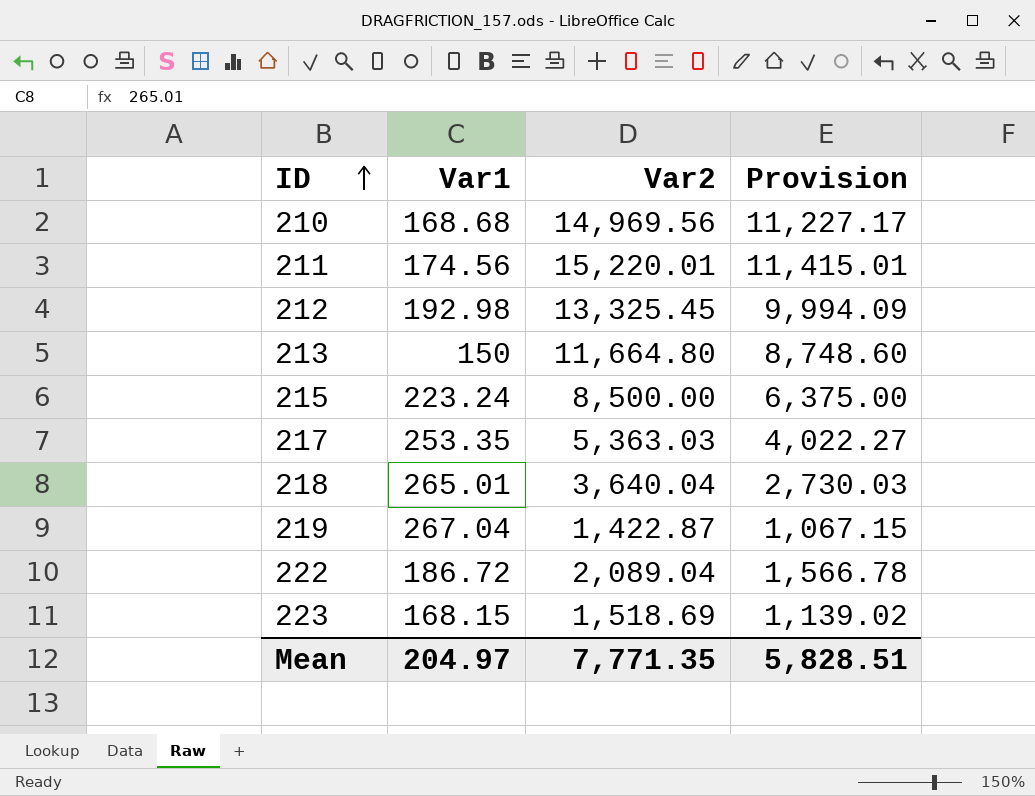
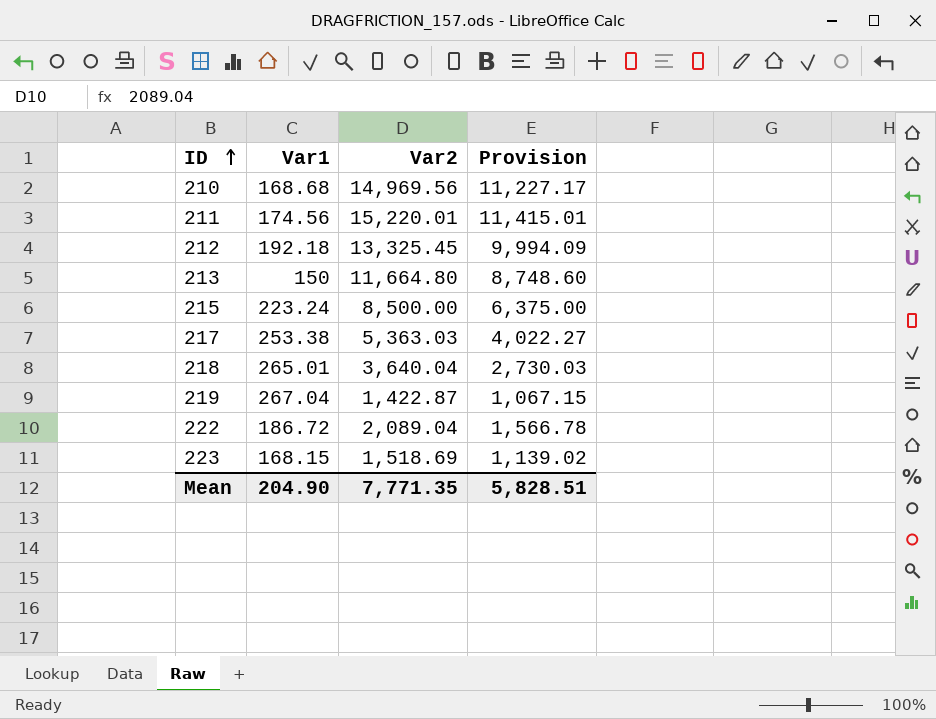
212 | Var1: 192.98 -> 192.18
217 | Var1: 253.35 -> 253.38
Mean | Var1: 204.97 -> 204.90

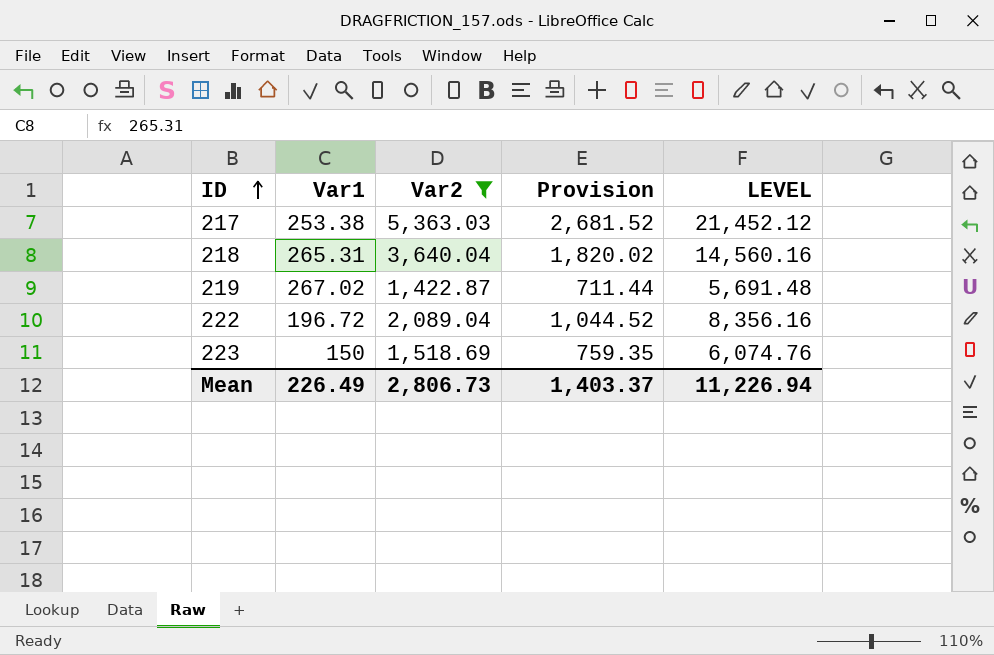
filter: none -> Var2 <= 5,363.03
column Provision | formula: [Var2] * 0.75 -> [Var2] * 0.5
column LEVEL | formula: none -> [Var2] * 4
218 | Var1: 265.01 -> 265.31
219 | Var1: 267.04 -> 267.02
222 | Var1: 186.72 -> 196.72
223 | Var1: 168.15 -> 150
Mean | Var1: 204.90 -> 226.49
Mean | Var2: 7,771.35 -> 2,806.73
Mean | Provision: 5,828.51 -> 1,403.37

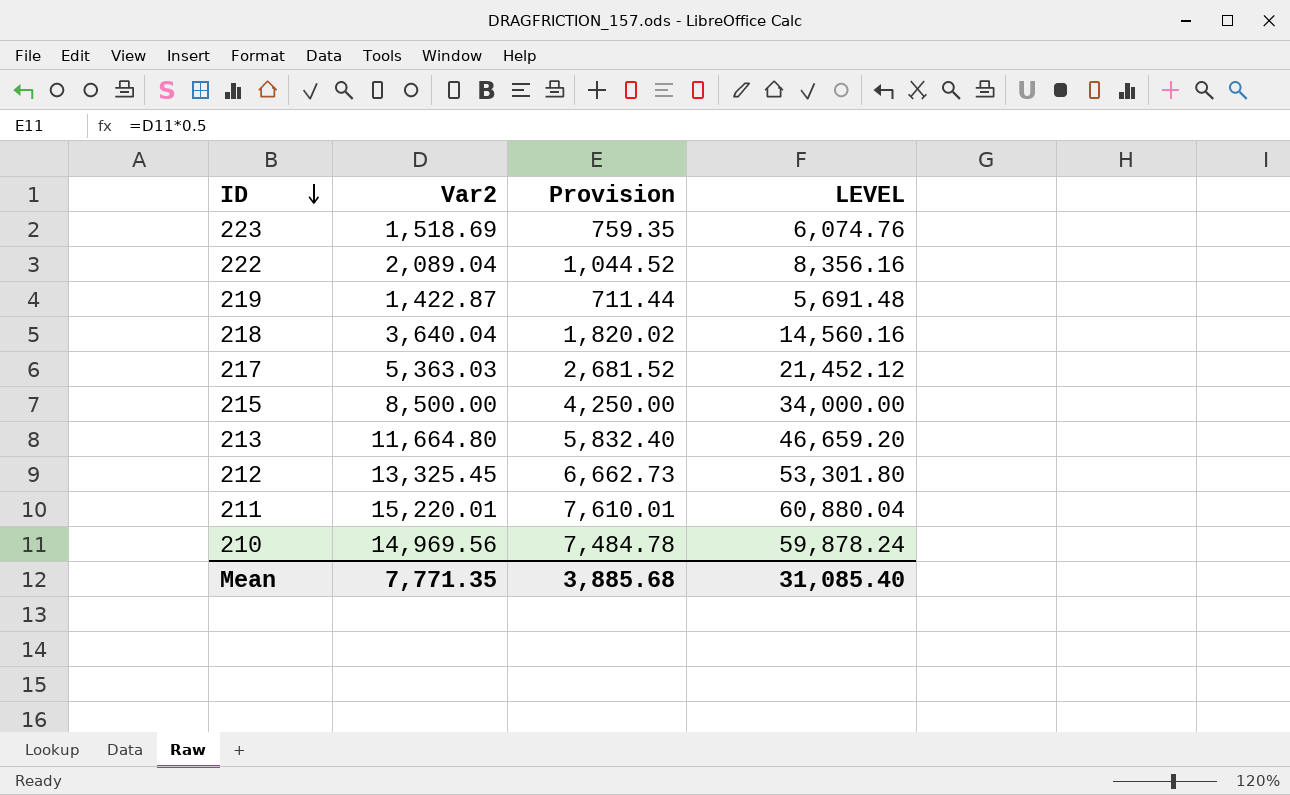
filter: Var2 <= 5,363.03 -> none
row order: ID ascending -> ID descending
column Var1 | position: 2 -> none
Mean | Var2: 2,806.73 -> 7,771.35
Mean | Provision: 1,403.37 -> 3,885.68
Mean | LEVEL: 11,226.94 -> 31,085.40

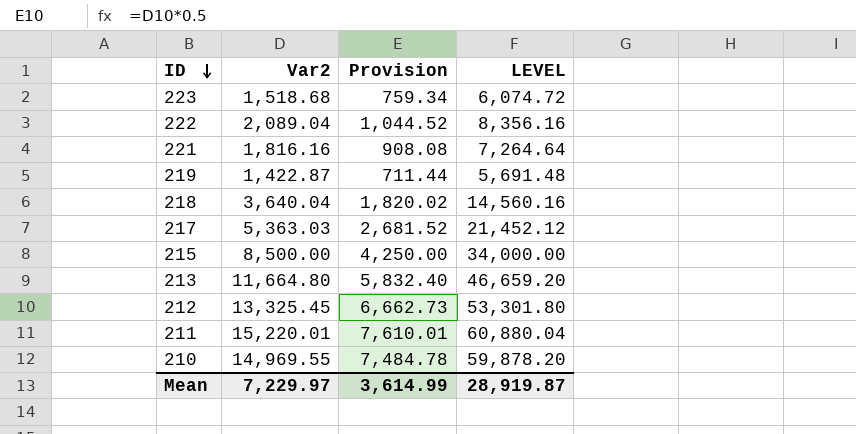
223 | Var2: 1,518.69 -> 1,518.68
223 | Provision: 759.35 -> 759.34
223 | LEVEL: 6,074.76 -> 6,074.72
row 221: none -> 1,816.16 | 908.08 | 7,264.64
210 | Var2: 14,969.56 -> 14,969.55
210 | LEVEL: 59,878.24 -> 59,878.20
Mean | Var2: 7,771.35 -> 7,229.97
Mean | Provision: 3,885.68 -> 3,614.99
Mean | LEVEL: 31,085.40 -> 28,919.87

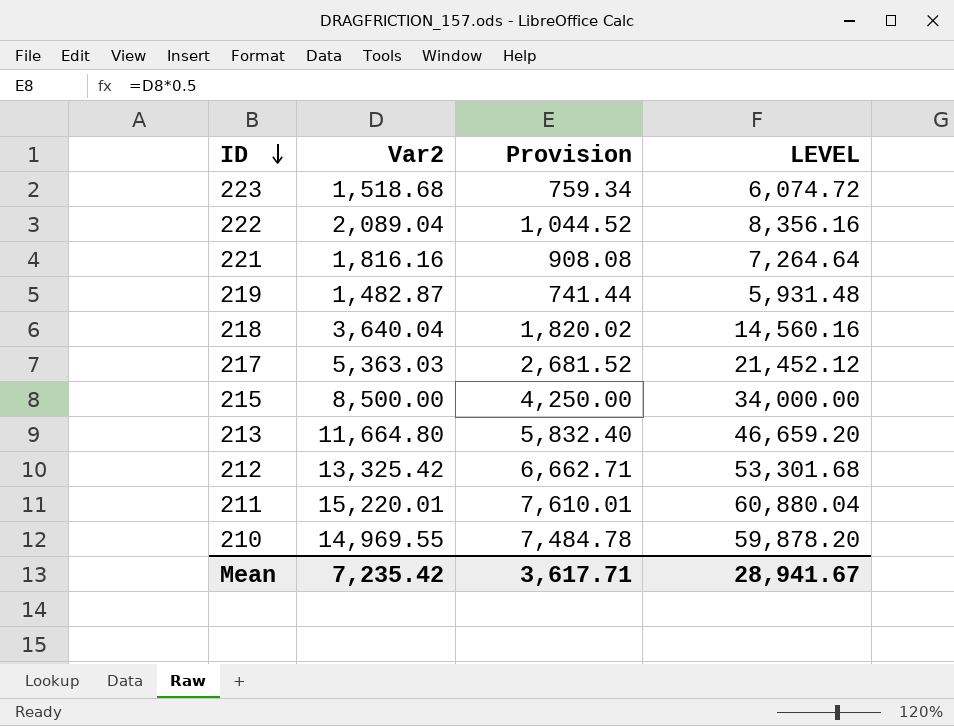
219 | Var2: 1,422.87 -> 1,482.87
219 | Provision: 711.44 -> 741.44
219 | LEVEL: 5,691.48 -> 5,931.48
212 | Var2: 13,325.45 -> 13,325.42
212 | Provision: 6,662.73 -> 6,662.71
212 | LEVEL: 53,301.80 -> 53,301.68
Mean | Var2: 7,229.97 -> 7,235.42
Mean | Provision: 3,614.99 -> 3,617.71
Mean | LEVEL: 28,919.87 -> 28,941.67

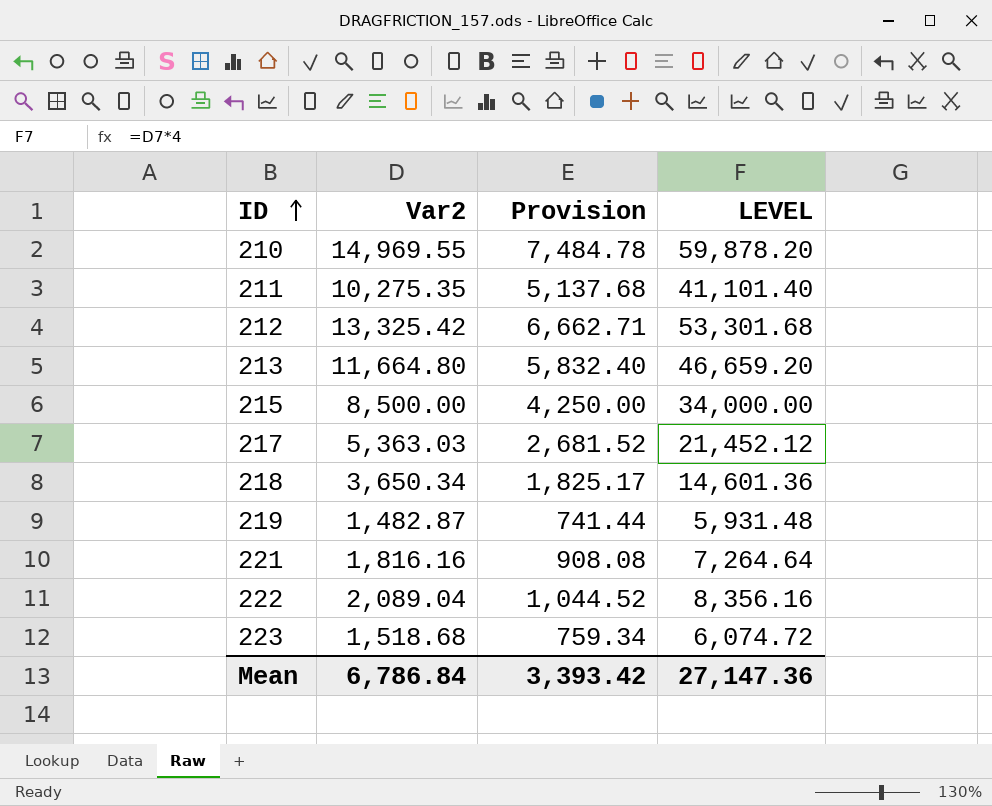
row order: ID descending -> ID ascending
211 | Var2: 15,220.01 -> 10,275.35
211 | Provision: 7,610.01 -> 5,137.68
211 | LEVEL: 60,880.04 -> 41,101.40
218 | Var2: 3,640.04 -> 3,650.34
218 | Provision: 1,820.02 -> 1,825.17
218 | LEVEL: 14,560.16 -> 14,601.36
Mean | Var2: 7,235.42 -> 6,786.84
Mean | Provision: 3,617.71 -> 3,393.42
Mean | LEVEL: 28,941.67 -> 27,147.36

